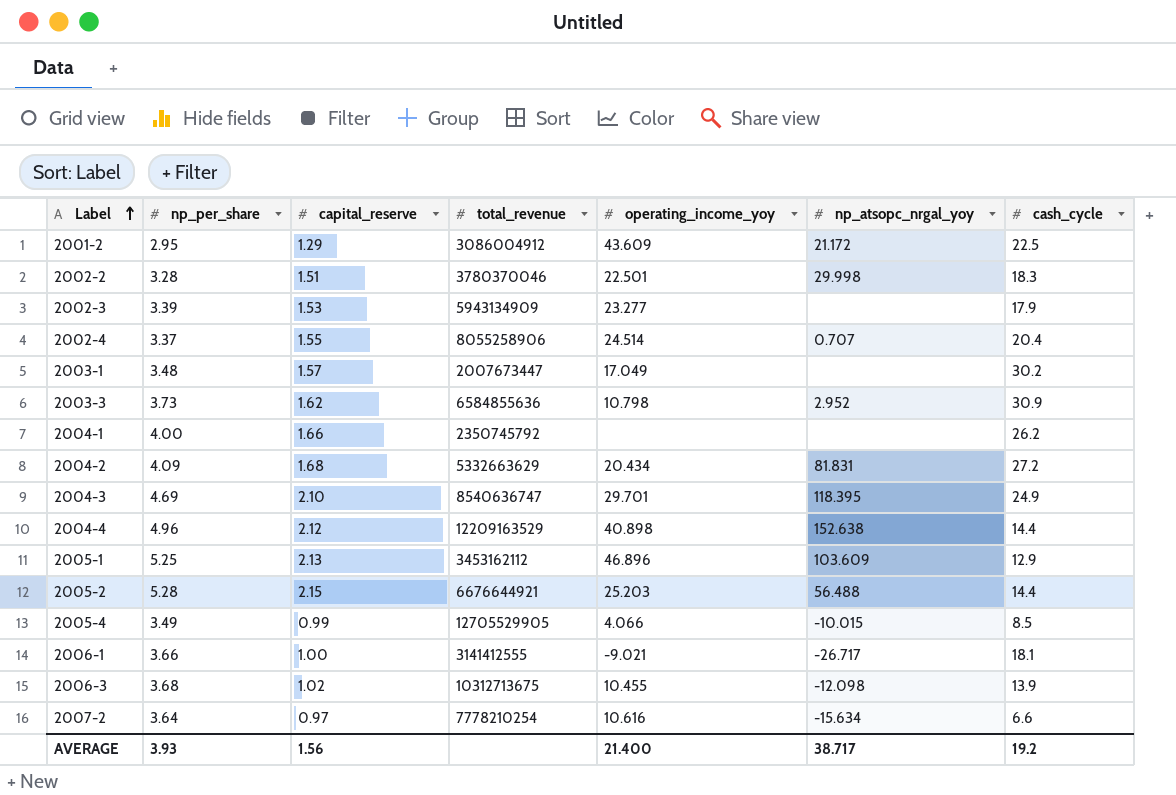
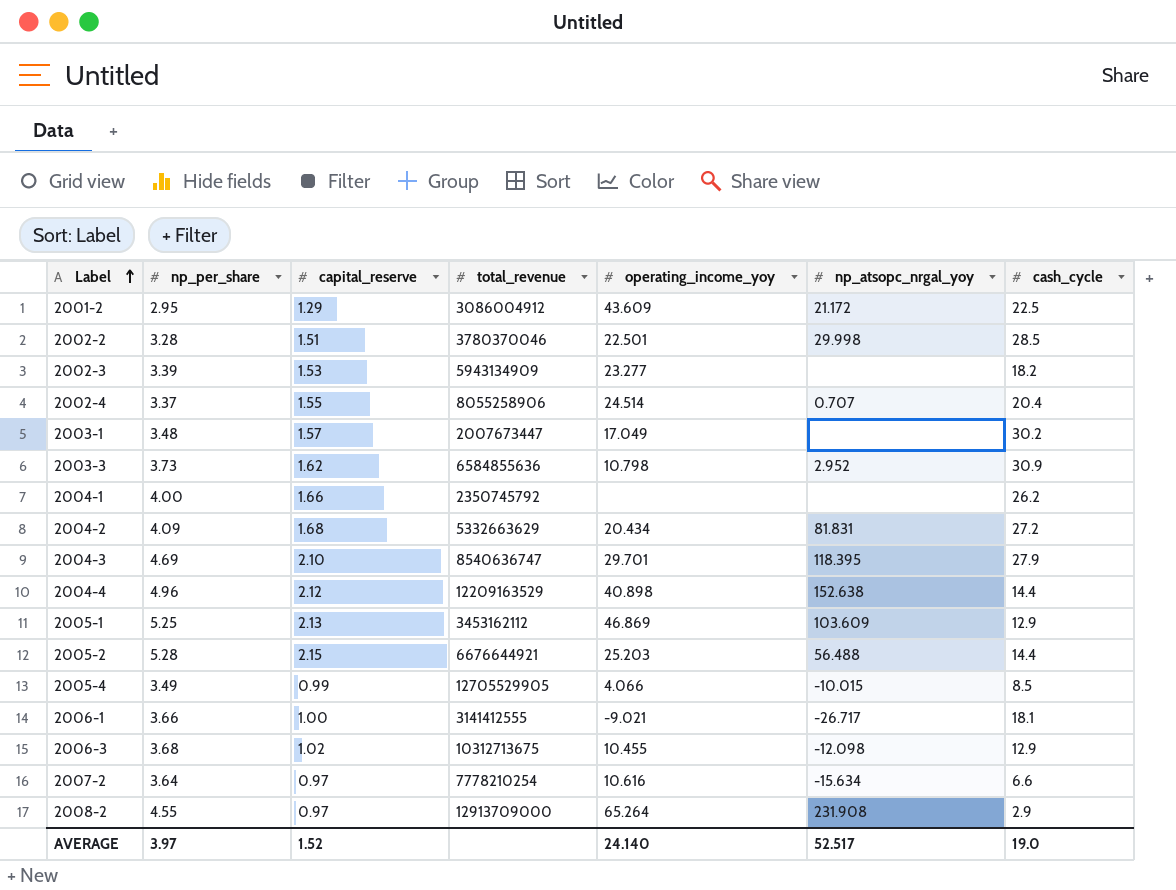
2002-2 | cash_cycle: 18.3 -> 28.5
2002-3 | cash_cycle: 17.9 -> 18.2
2004-3 | cash_cycle: 24.9 -> 27.9
2005-1 | operating_income_yoy: 46.896 -> 46.869
2006-3 | cash_cycle: 13.9 -> 12.9
row 2008-2: none -> 4.55 | 0.97 | 12913709000 | 65.264 | 231.908 | 2.9
AVERAGE | np_per_share: 3.93 -> 3.97
AVERAGE | capital_reserve: 1.56 -> 1.52
AVERAGE | operating_income_yoy: 21.400 -> 24.140
AVERAGE | np_atsopc_nrgal_yoy: 38.717 -> 52.517
AVERAGE | cash_cycle: 19.2 -> 19.0

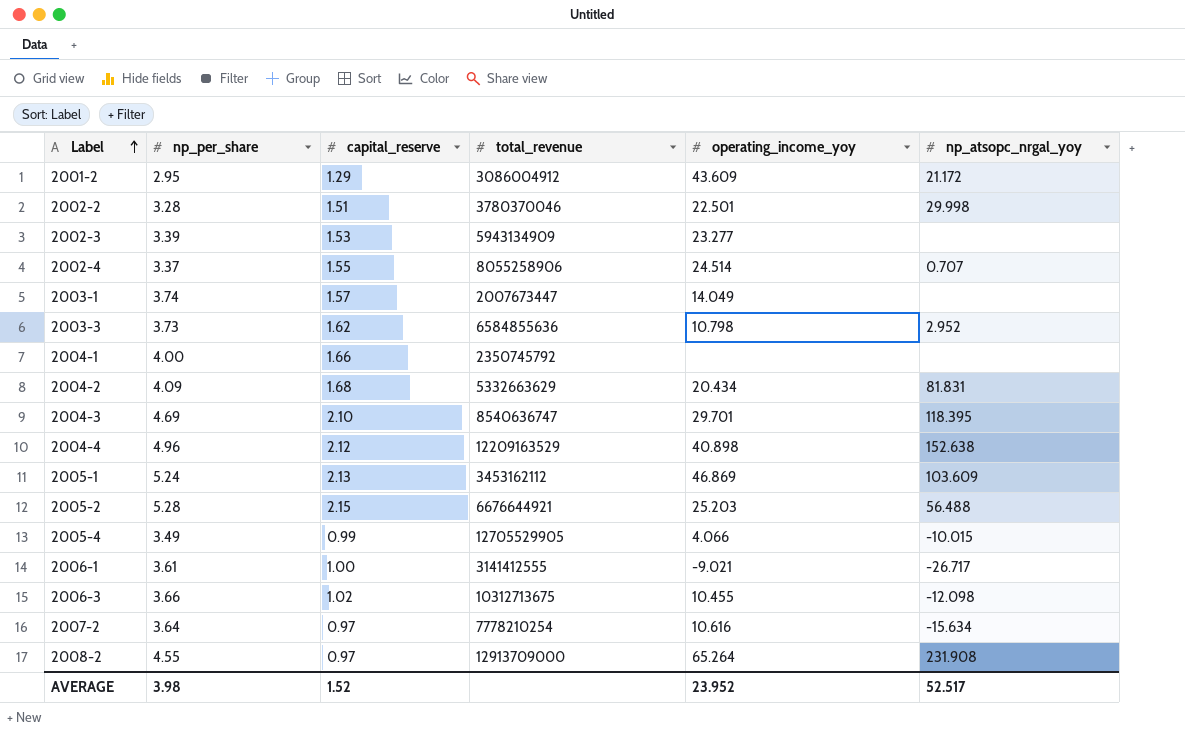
column cash_cycle | position: 7 -> none
2003-1 | np_per_share: 3.48 -> 3.74
2003-1 | operating_income_yoy: 17.049 -> 14.049
2005-1 | np_per_share: 5.25 -> 5.24
2006-1 | np_per_share: 3.66 -> 3.61
2006-3 | np_per_share: 3.68 -> 3.66
AVERAGE | np_per_share: 3.97 -> 3.98
AVERAGE | operating_income_yoy: 24.140 -> 23.952

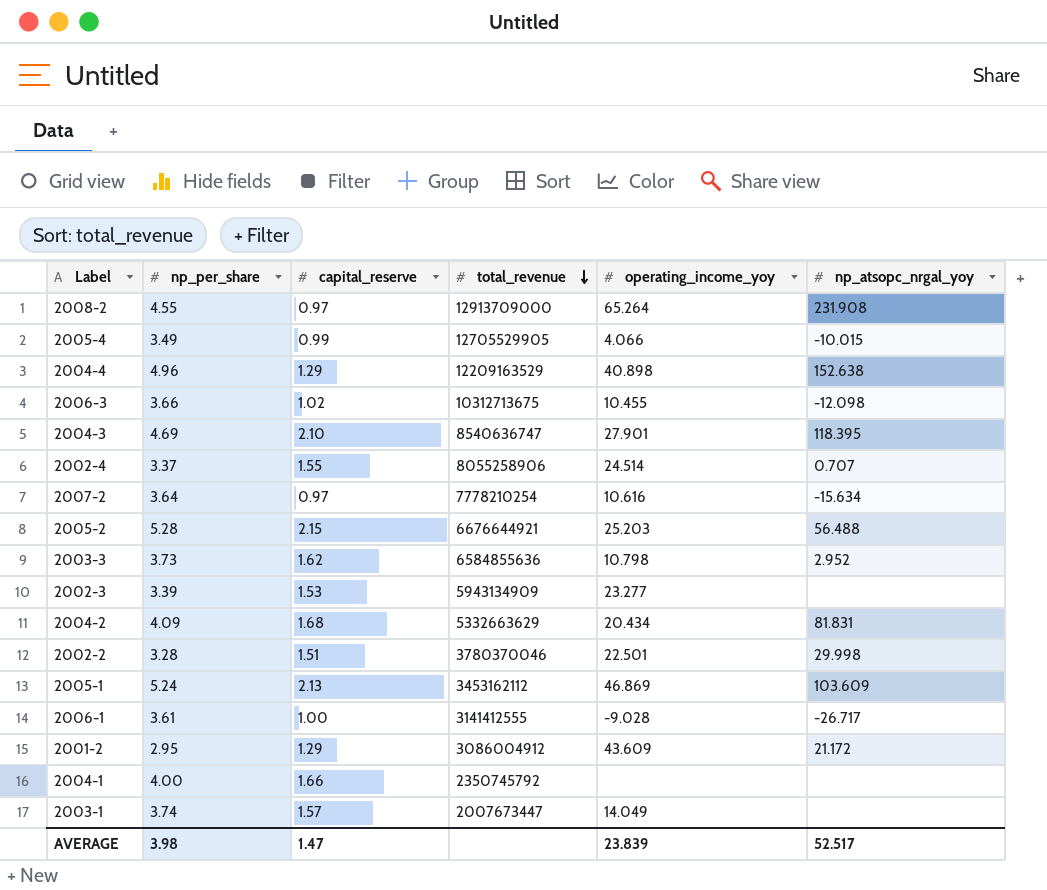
row order: Label ascending -> total_revenue descending
2004-4 | capital_reserve: 2.12 -> 1.29
2004-3 | operating_income_yoy: 29.701 -> 27.901
2006-1 | operating_income_yoy: -9.021 -> -9.028
AVERAGE | capital_reserve: 1.52 -> 1.47
AVERAGE | operating_income_yoy: 23.952 -> 23.839

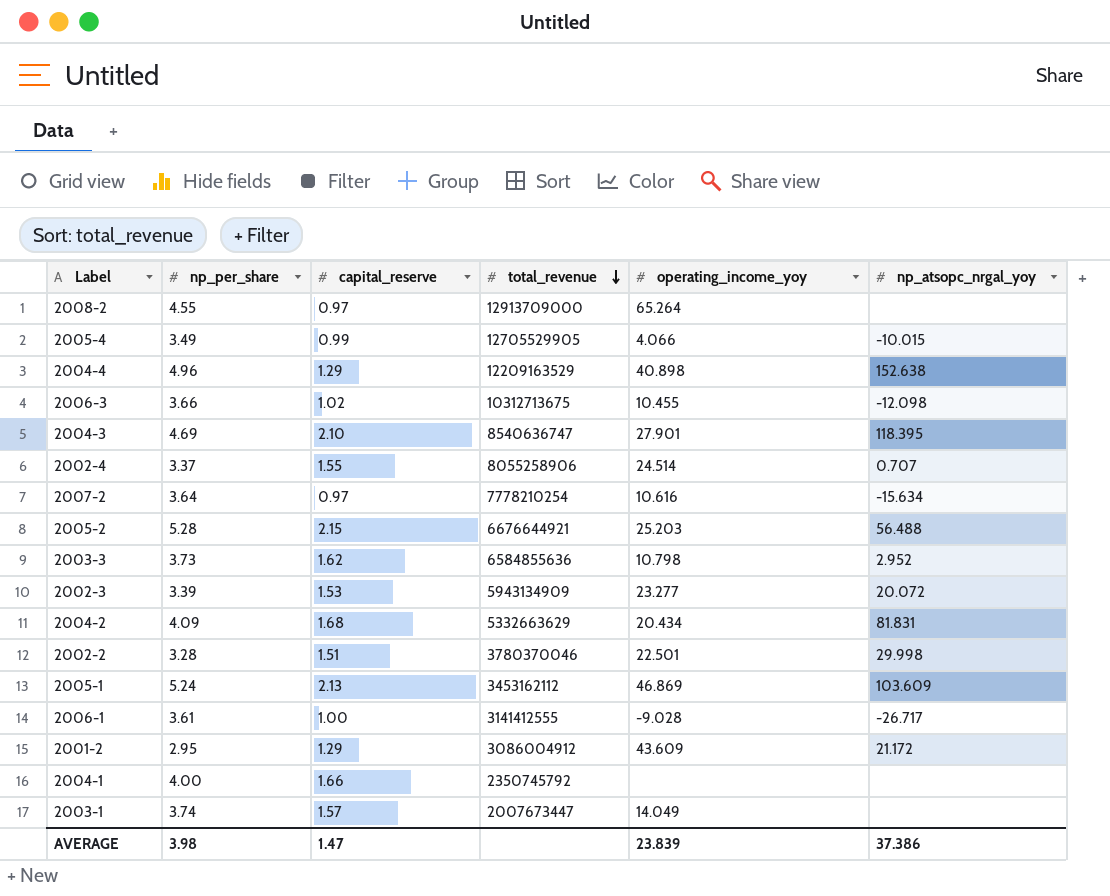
2008-2 | np_atsopc_nrgal_yoy: 231.908 -> none
2002-3 | np_atsopc_nrgal_yoy: none -> 20.072
AVERAGE | np_atsopc_nrgal_yoy: 52.517 -> 37.386

